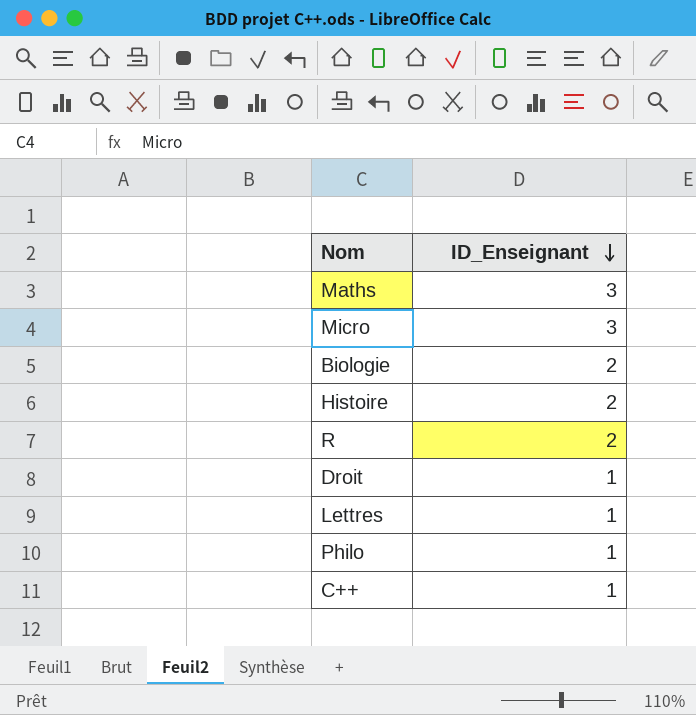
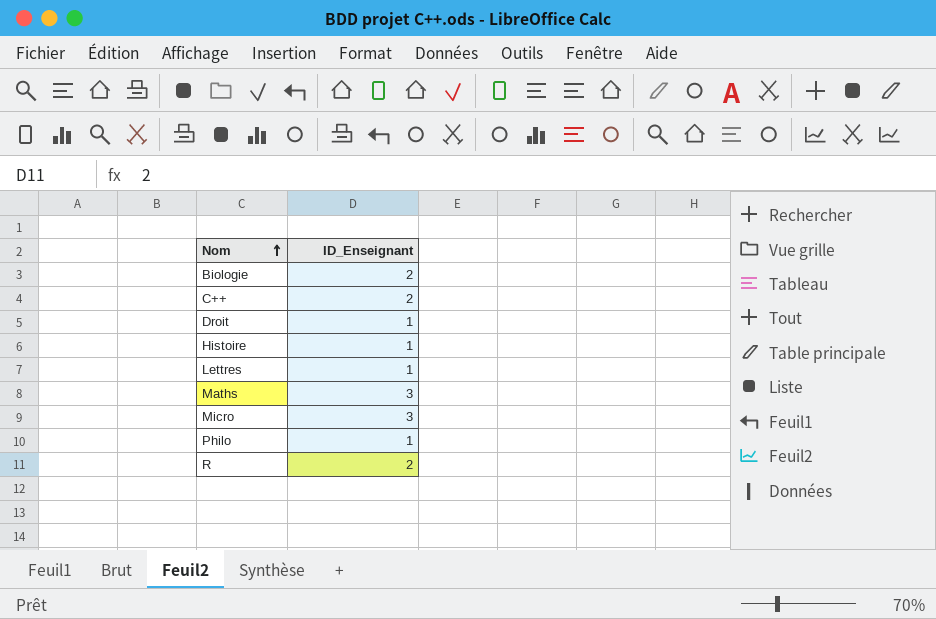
row order: ID_Enseignant descending -> Nom ascending
C++ | ID_Enseignant: 1 -> 2
Histoire | ID_Enseignant: 2 -> 1

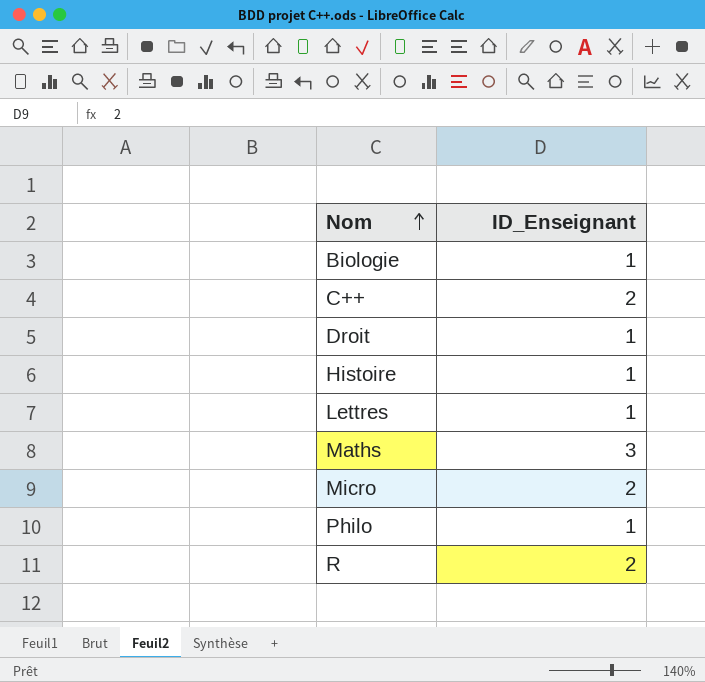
Biologie | ID_Enseignant: 2 -> 1
Micro | ID_Enseignant: 3 -> 2

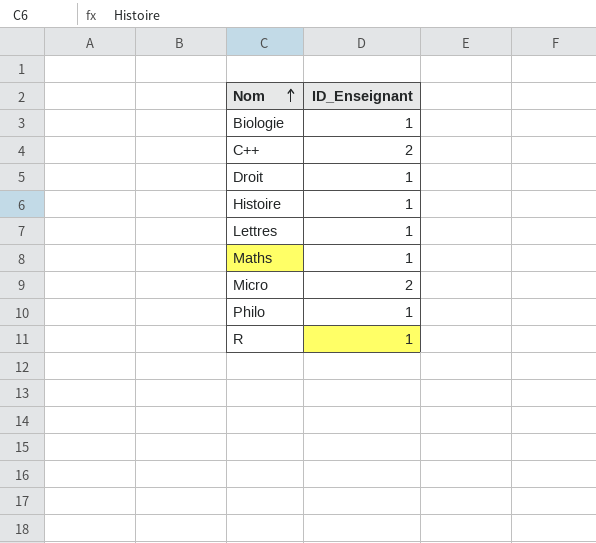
Maths | ID_Enseignant: 3 -> 1
R | ID_Enseignant: 2 -> 1

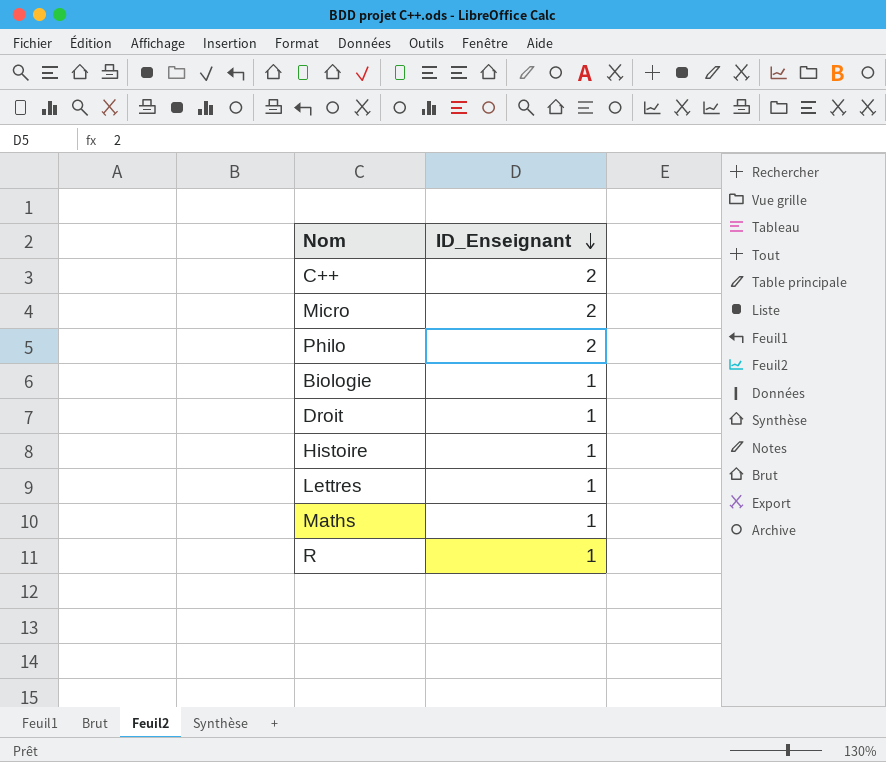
row order: Nom ascending -> ID_Enseignant descending
Philo | ID_Enseignant: 1 -> 2

